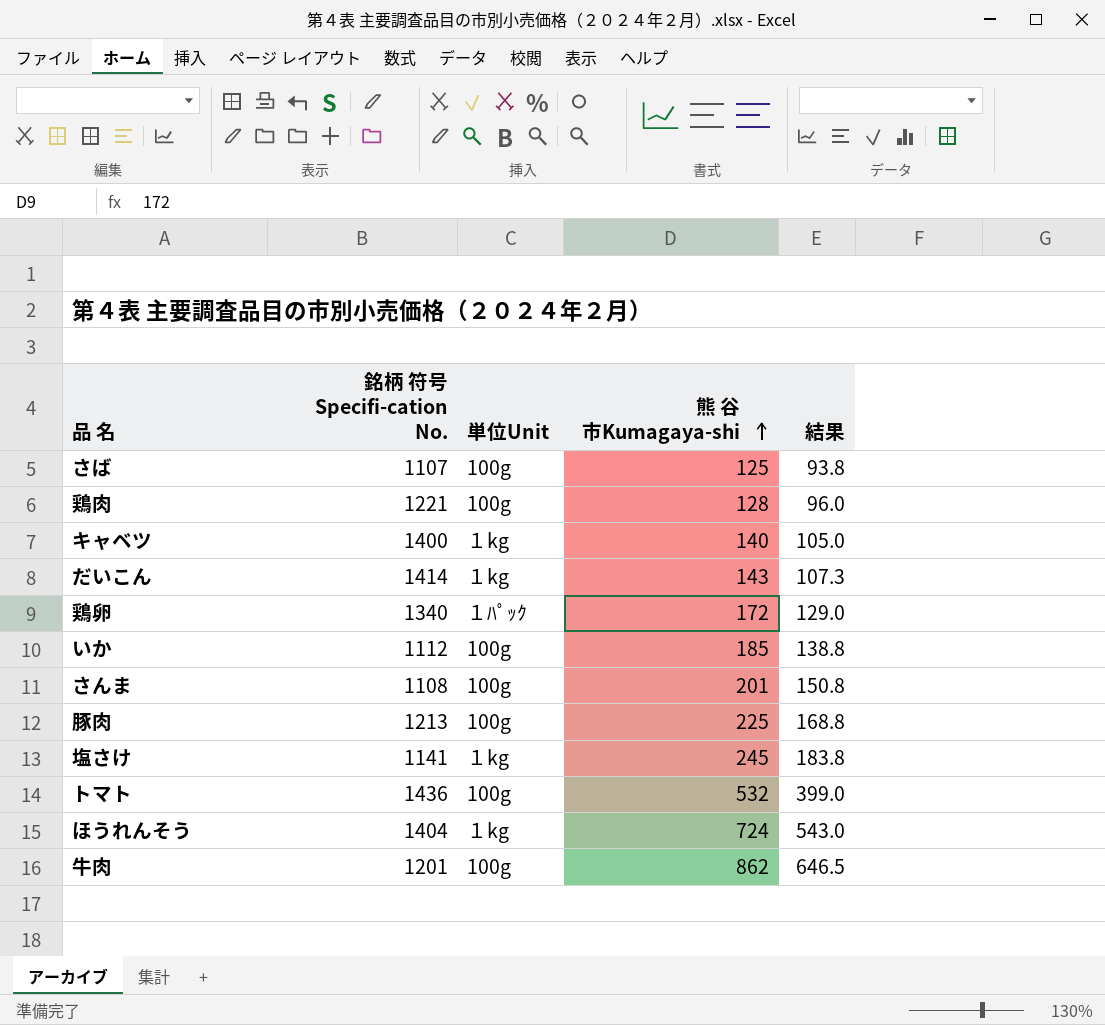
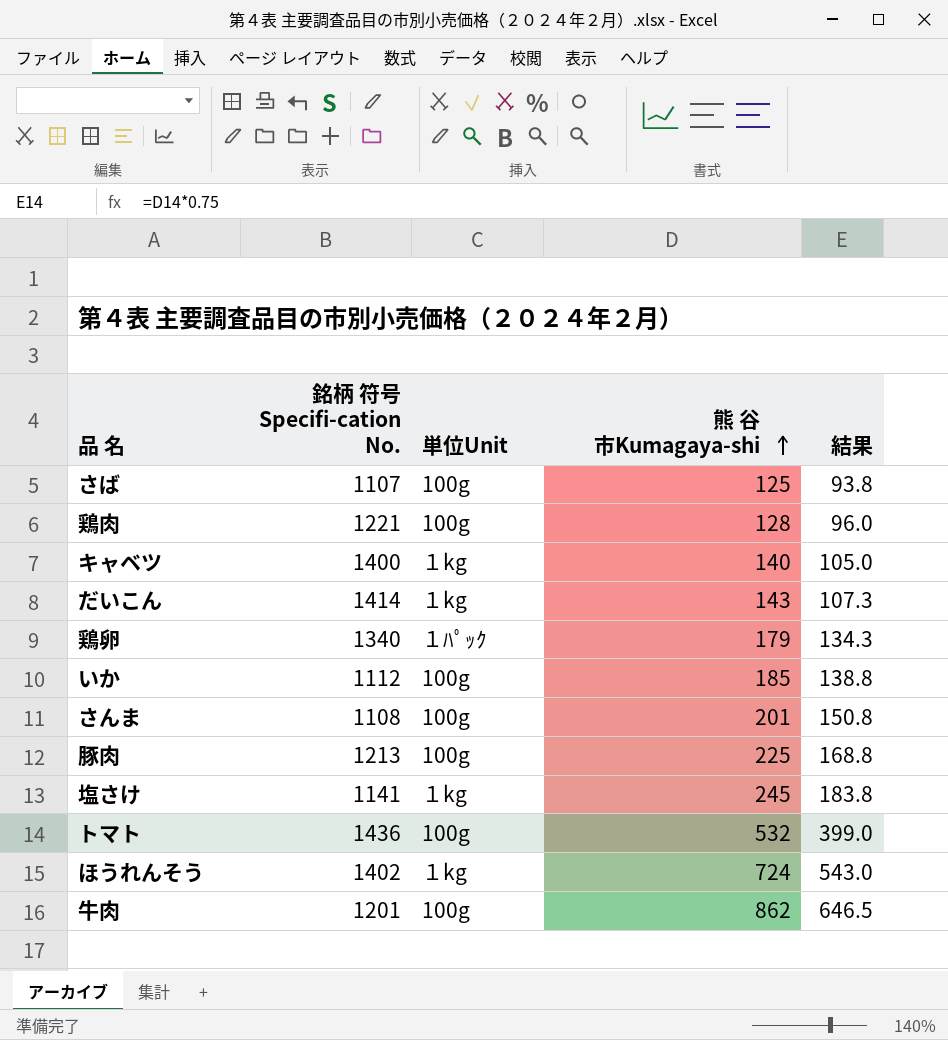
鶏卵 | 熊 谷 市Kumagaya-shi: 172 -> 179
鶏卵 | 結果: 129.0 -> 134.3
ほうれんそう | 銘柄 符号 Specifi-cation No.: 1404 -> 1402

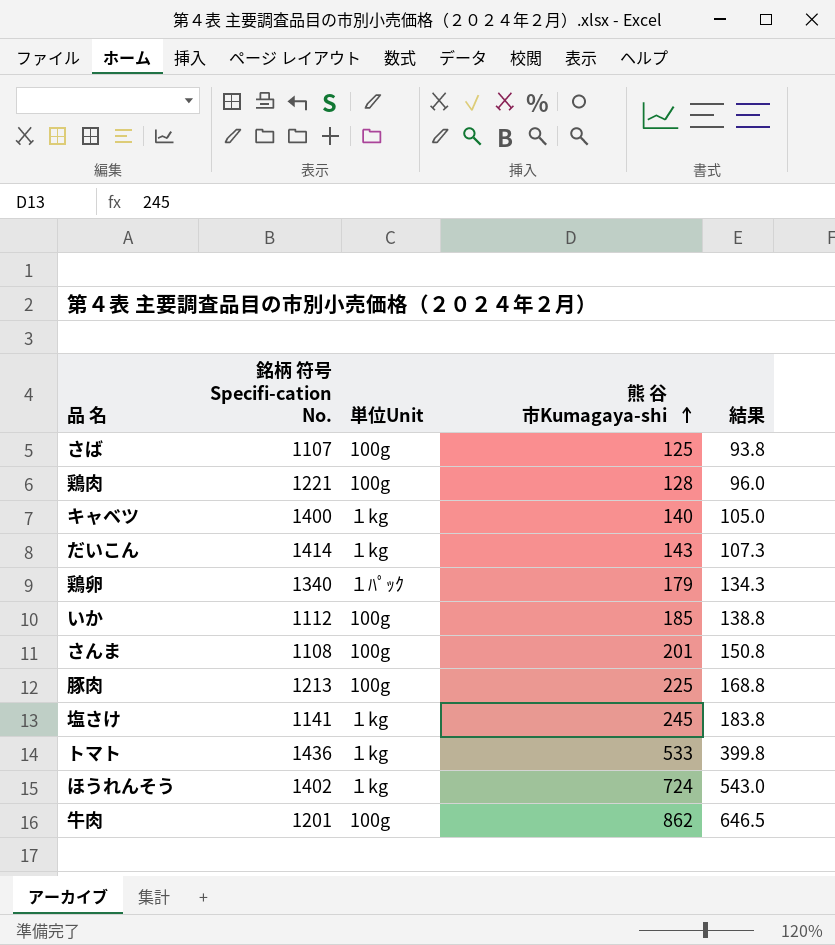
トマト | 単位Unit: 100g -> １kg
トマト | 熊 谷 市Kumagaya-shi: 532 -> 533
トマト | 結果: 399.0 -> 399.8

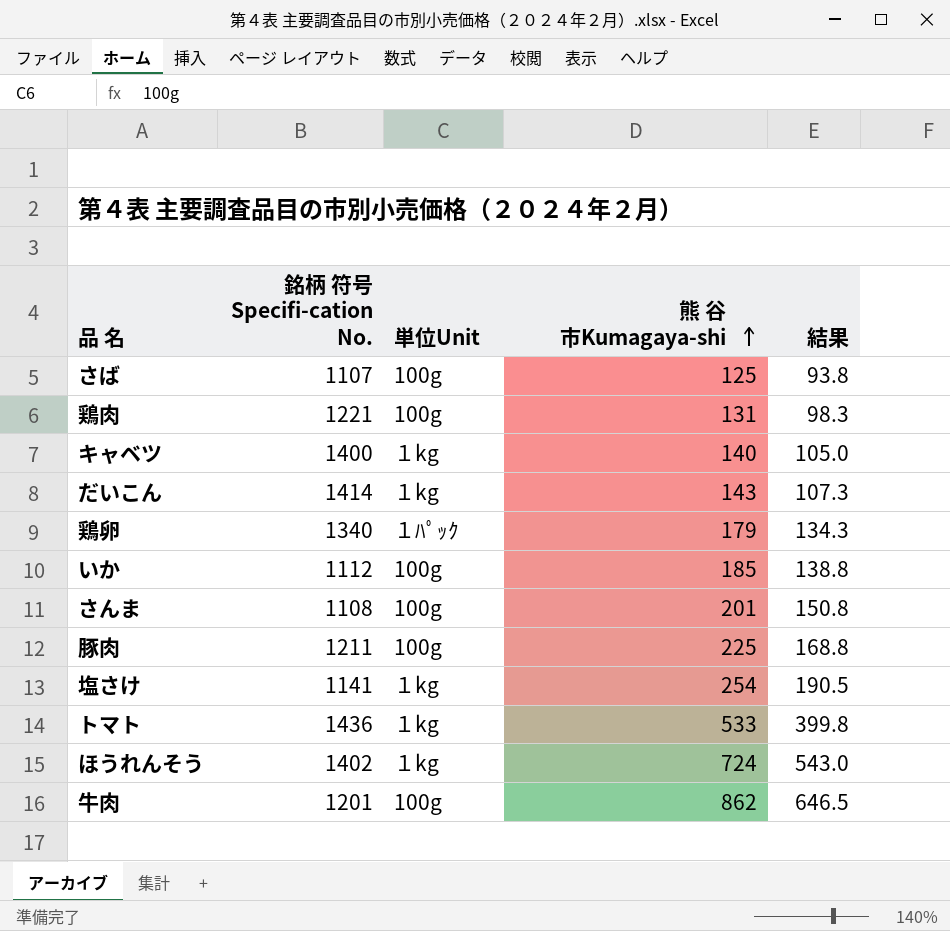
鶏肉 | 熊 谷 市Kumagaya-shi: 128 -> 131
鶏肉 | 結果: 96.0 -> 98.3
豚肉 | 銘柄 符号 Specifi-cation No.: 1213 -> 1211
塩さけ | 熊 谷 市Kumagaya-shi: 245 -> 254
塩さけ | 結果: 183.8 -> 190.5

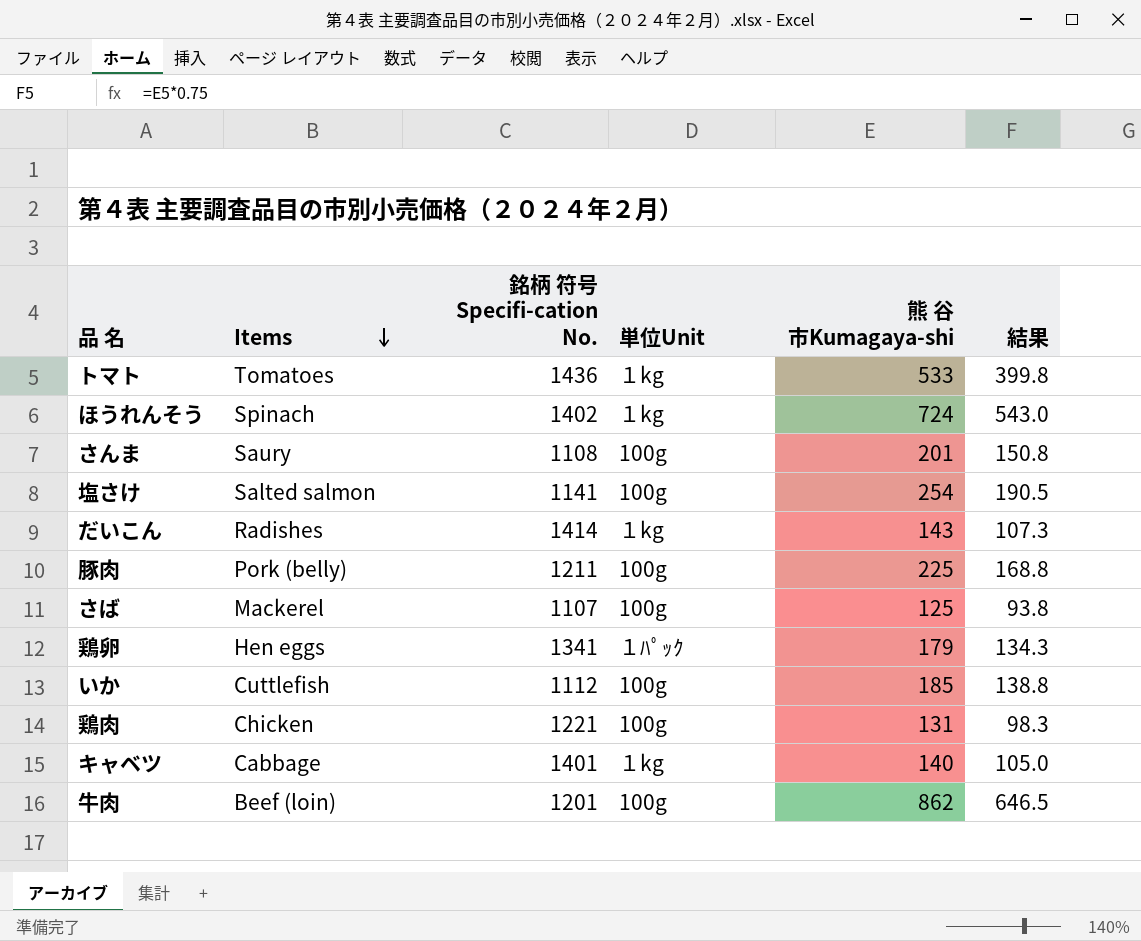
row order: 熊 谷 市Kumagaya-shi ascending -> Items descending
column Items | position: none -> 2
塩さけ | 単位Unit: １kg -> 100g
鶏卵 | 銘柄 符号 Specifi-cation No.: 1340 -> 1341
キャベツ | 銘柄 符号 Specifi-cation No.: 1400 -> 1401

